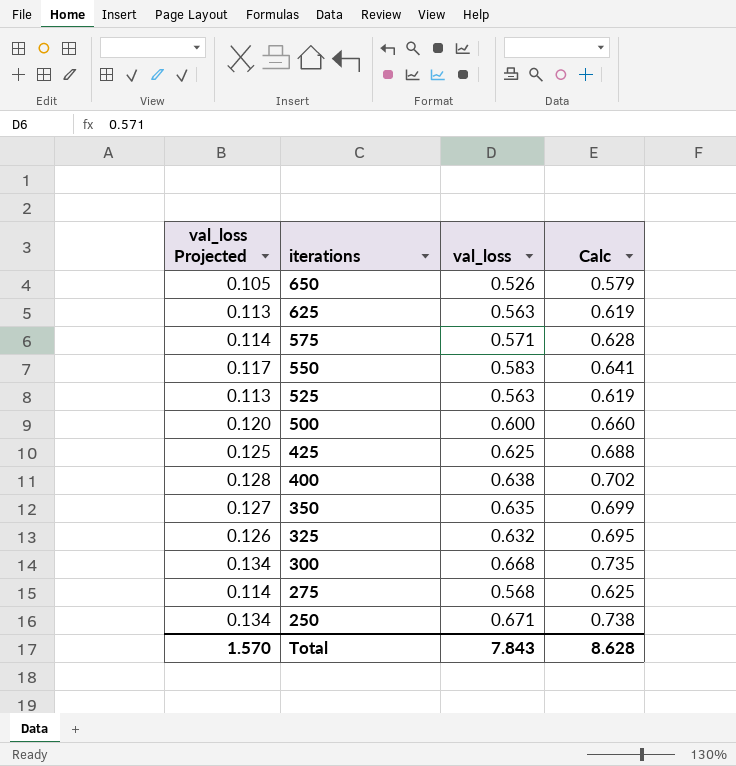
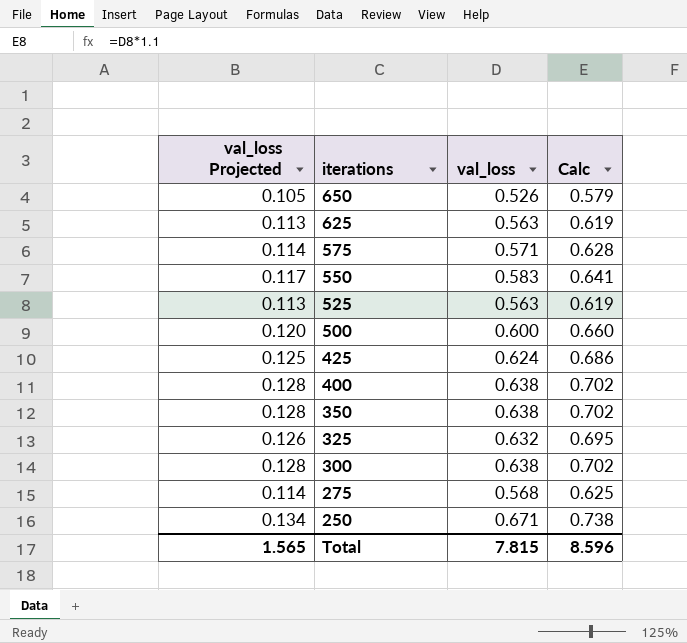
425 | val_loss: 0.625 -> 0.624
425 | Calc: 0.688 -> 0.686
350 | val_loss Projected: 0.127 -> 0.128
350 | val_loss: 0.635 -> 0.638
350 | Calc: 0.699 -> 0.702
300 | val_loss Projected: 0.134 -> 0.128
300 | val_loss: 0.668 -> 0.638
300 | Calc: 0.735 -> 0.702
Total | val_loss Projected: 1.570 -> 1.565
Total | val_loss: 7.843 -> 7.815
Total | Calc: 8.628 -> 8.596

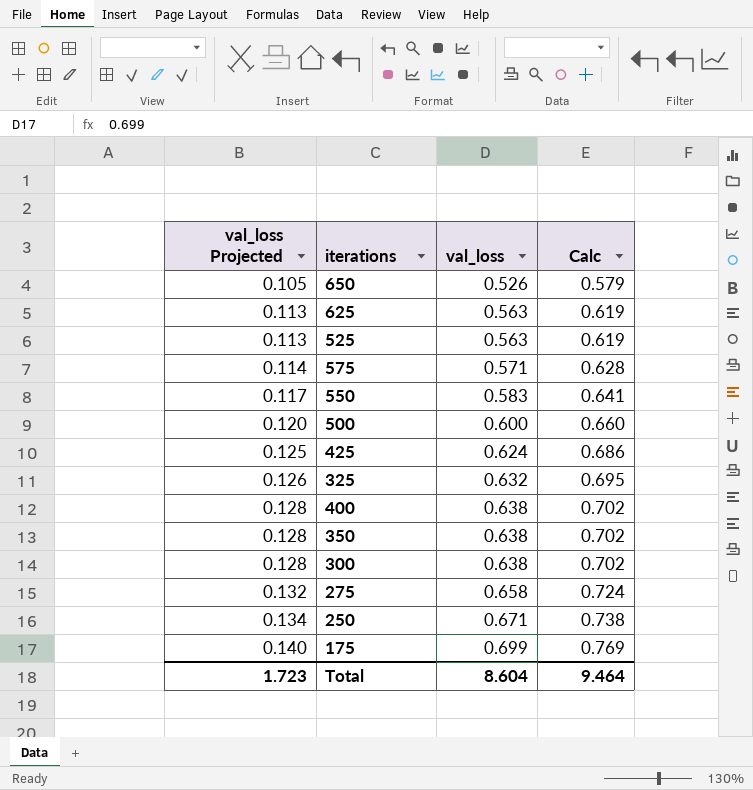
row order: iterations descending -> val_loss Projected ascending
275 | val_loss Projected: 0.114 -> 0.132
275 | val_loss: 0.568 -> 0.658
275 | Calc: 0.625 -> 0.724
row 175: none -> 0.140 | 0.699 | 0.769
Total | val_loss Projected: 1.565 -> 1.723
Total | val_loss: 7.815 -> 8.604
Total | Calc: 8.596 -> 9.464

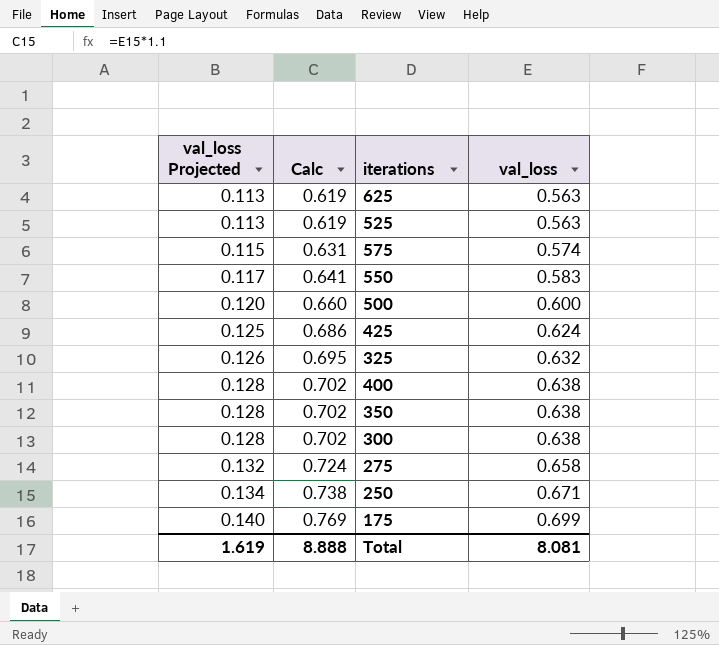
column Calc | position: 4 -> 2
row 650: 0.105 | 0.526 | 0.579 -> none
575 | val_loss Projected: 0.114 -> 0.115
575 | Calc: 0.628 -> 0.631
575 | val_loss: 0.571 -> 0.574
Total | val_loss Projected: 1.723 -> 1.619
Total | Calc: 9.464 -> 8.888
Total | val_loss: 8.604 -> 8.081

